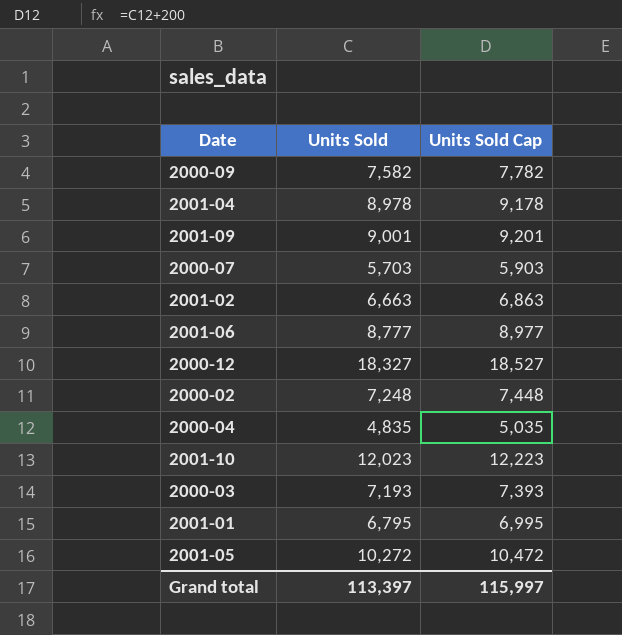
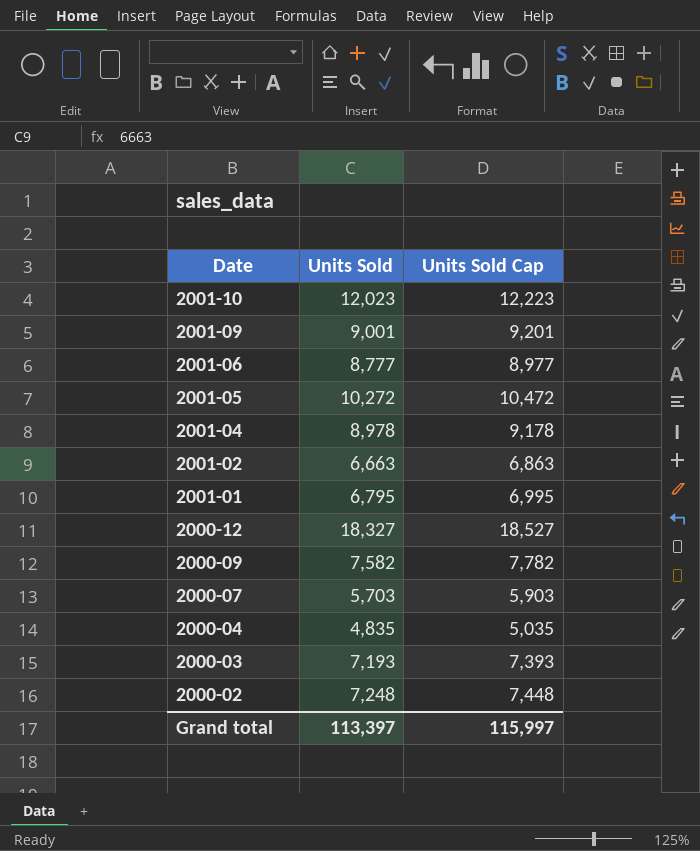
row order: none -> Date descending

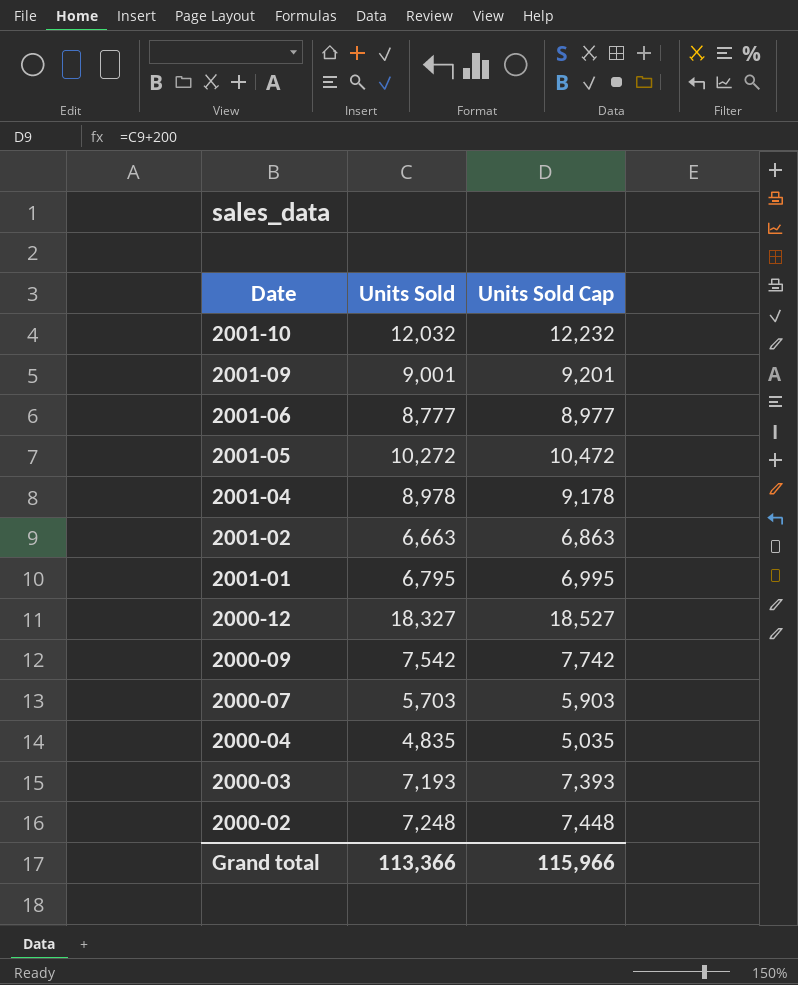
2001-10 | Units Sold: 12,023 -> 12,032
2001-10 | Units Sold Cap: 12,223 -> 12,232
2000-09 | Units Sold: 7,582 -> 7,542
2000-09 | Units Sold Cap: 7,782 -> 7,742
Grand total | Units Sold: 113,397 -> 113,366
Grand total | Units Sold Cap: 115,997 -> 115,966

